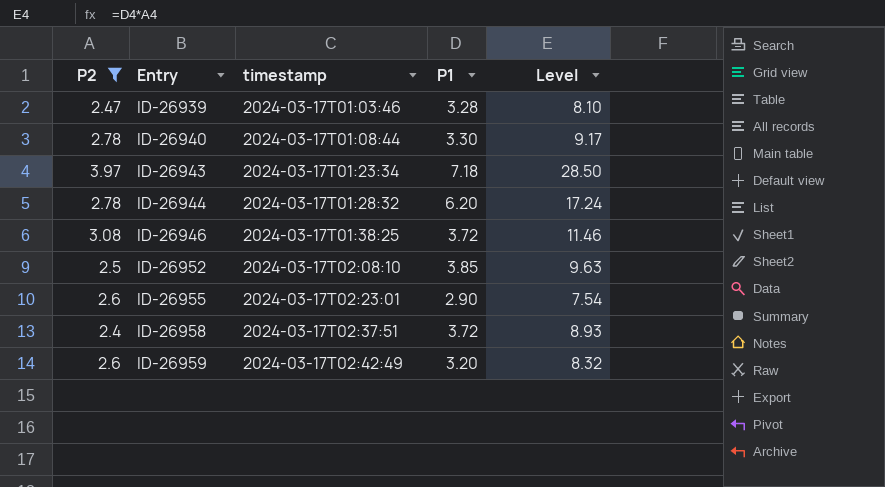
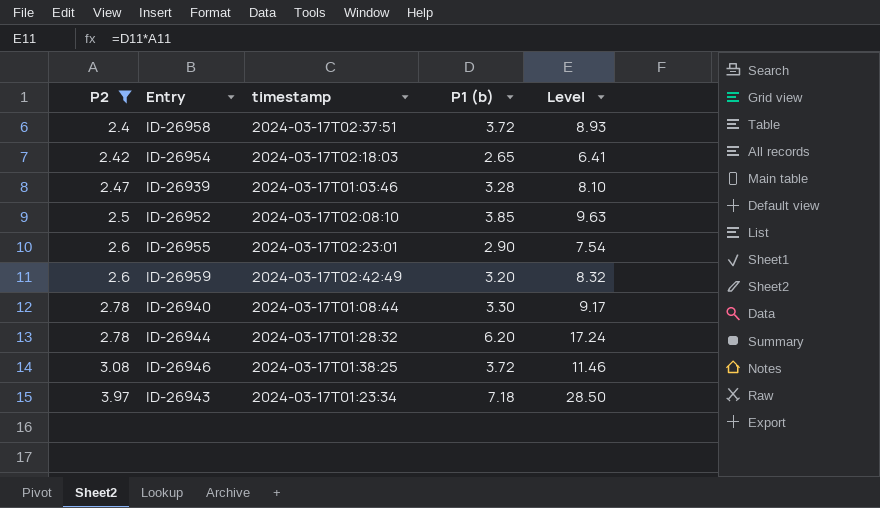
row order: Entry ascending -> P2 ascending
column name: P1 -> P1 (b)
row ID-26954: none -> 2.42 | 2024-03-17T02:18:03 | 2.65 | 6.41

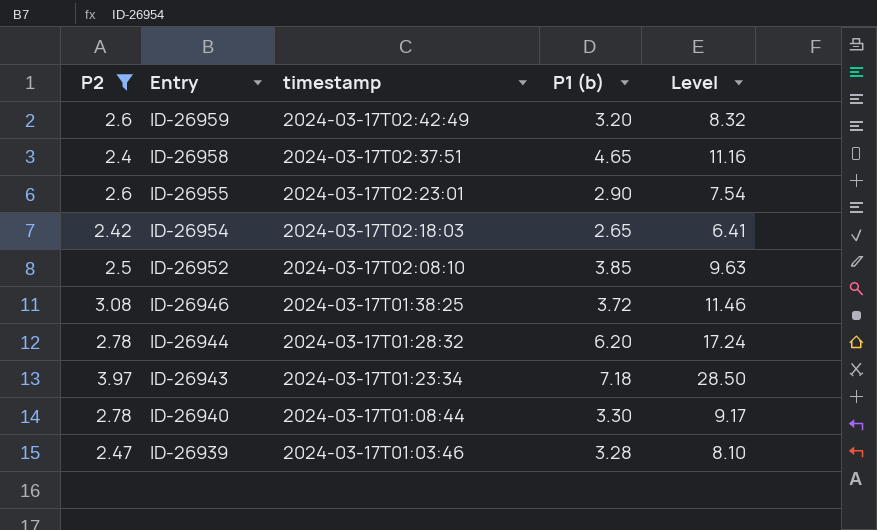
row order: P2 ascending -> Entry descending
ID-26958 | P1 (b): 3.72 -> 4.65
ID-26958 | Level: 8.93 -> 11.16

